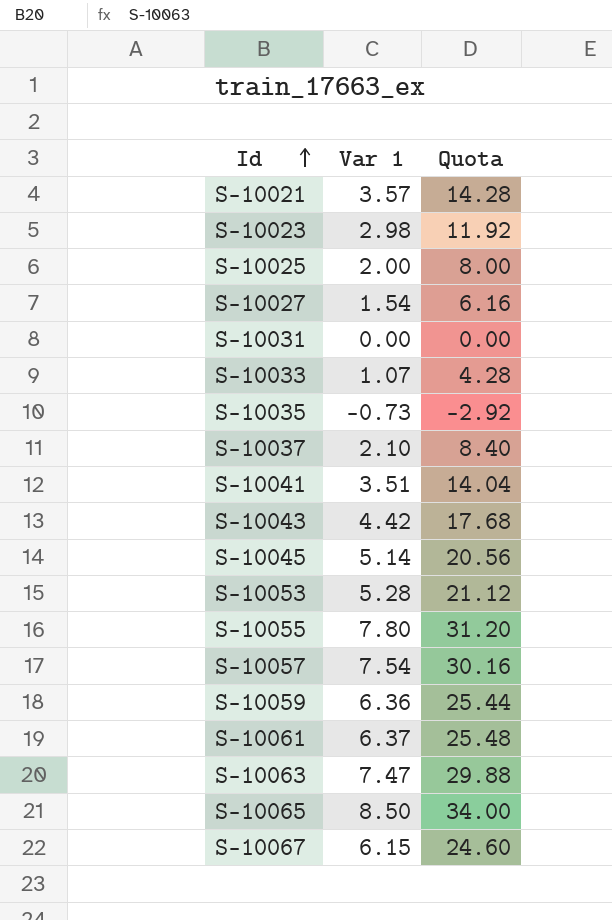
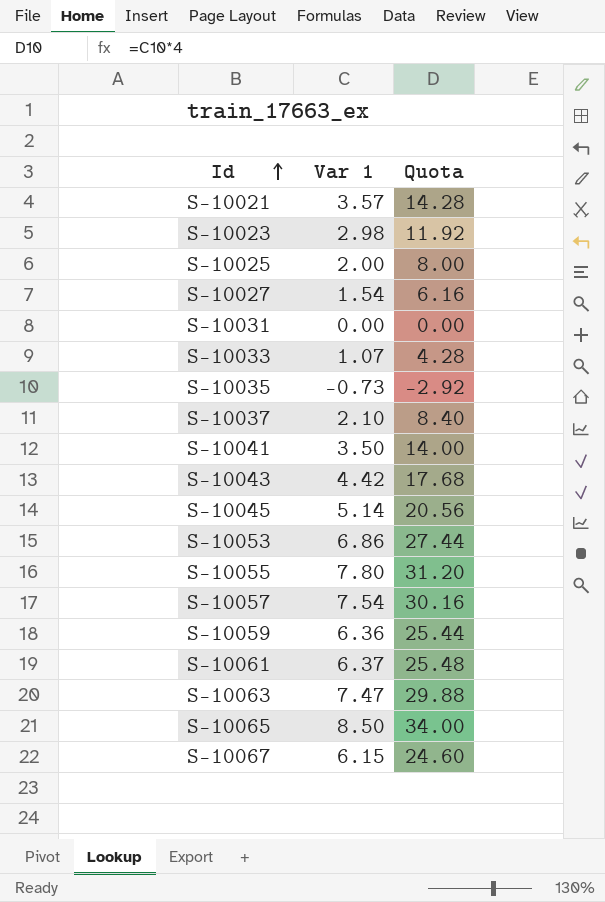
S-10041 | Var 1: 3.51 -> 3.50
S-10041 | Quota: 14.04 -> 14.00
S-10053 | Var 1: 5.28 -> 6.86
S-10053 | Quota: 21.12 -> 27.44

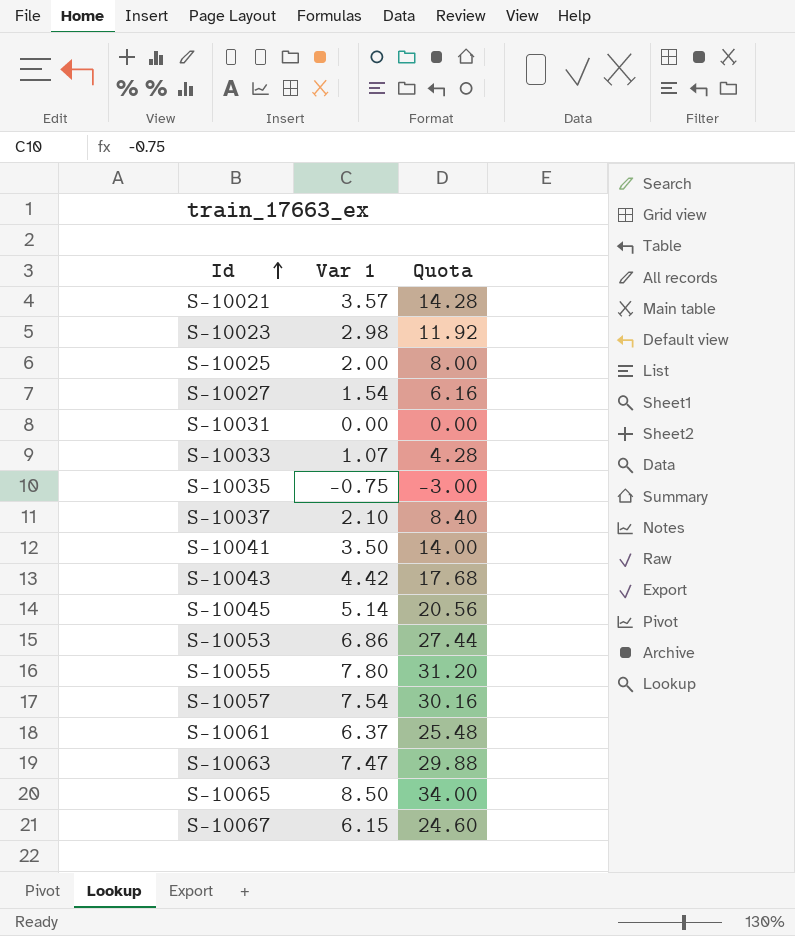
row S-10059: 6.36 | 25.44 -> none
S-10035 | Var 1: -0.73 -> -0.75
S-10035 | Quota: -2.92 -> -3.00

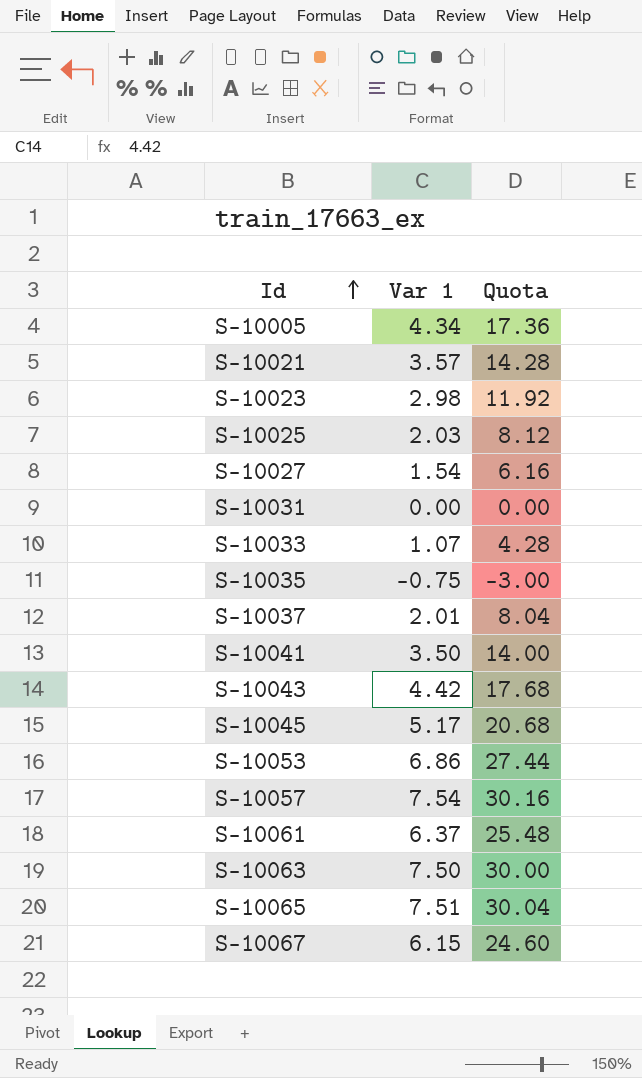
row S-10055: 7.80 | 31.20 -> none
row S-10005: none -> 4.34 | 17.36
S-10025 | Var 1: 2.00 -> 2.03
S-10025 | Quota: 8.00 -> 8.12
S-10037 | Var 1: 2.10 -> 2.01
S-10037 | Quota: 8.40 -> 8.04
S-10045 | Var 1: 5.14 -> 5.17
S-10045 | Quota: 20.56 -> 20.68
S-10063 | Var 1: 7.47 -> 7.50
S-10063 | Quota: 29.88 -> 30.00
S-10065 | Var 1: 8.50 -> 7.51
S-10065 | Quota: 34.00 -> 30.04

